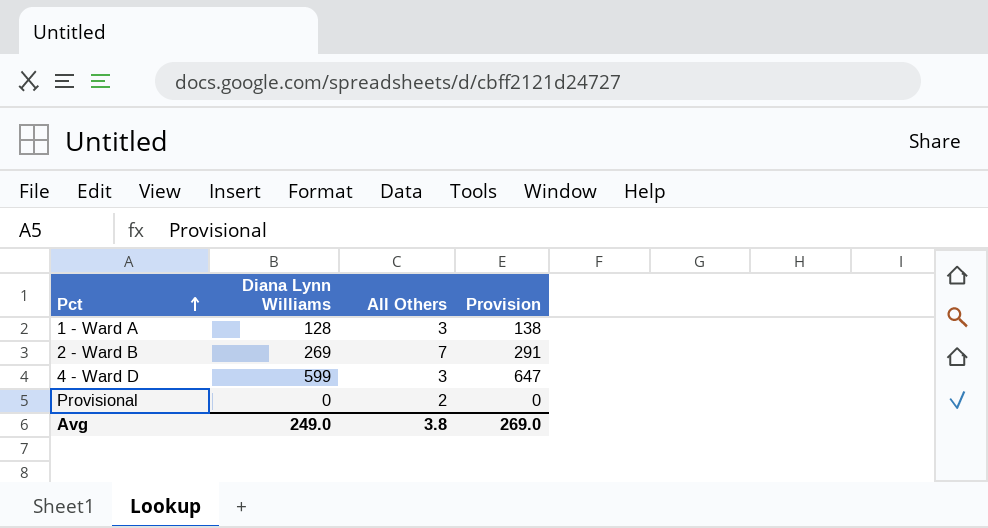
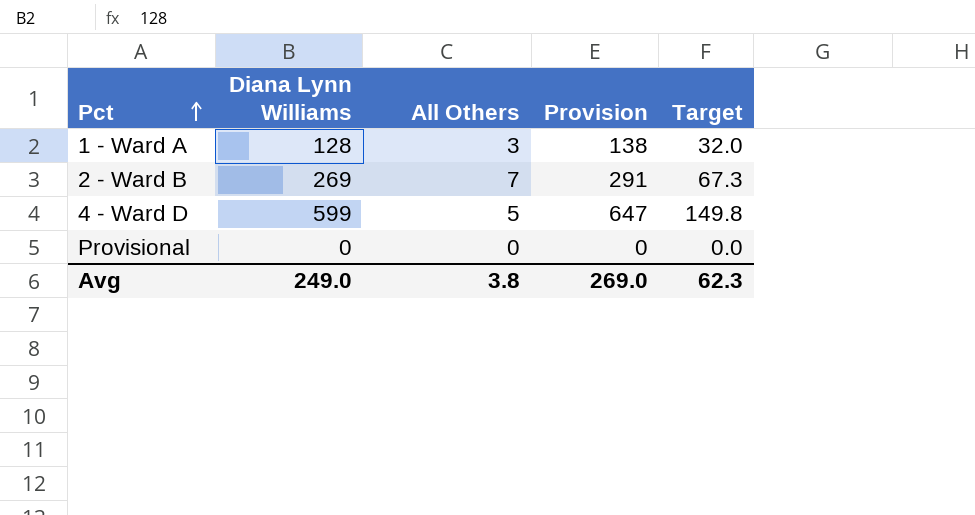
column Target | formula: none -> [Diana Lynn Williams] * 0.25
4 - Ward D | All Others: 3 -> 5
Provisional | All Others: 2 -> 0

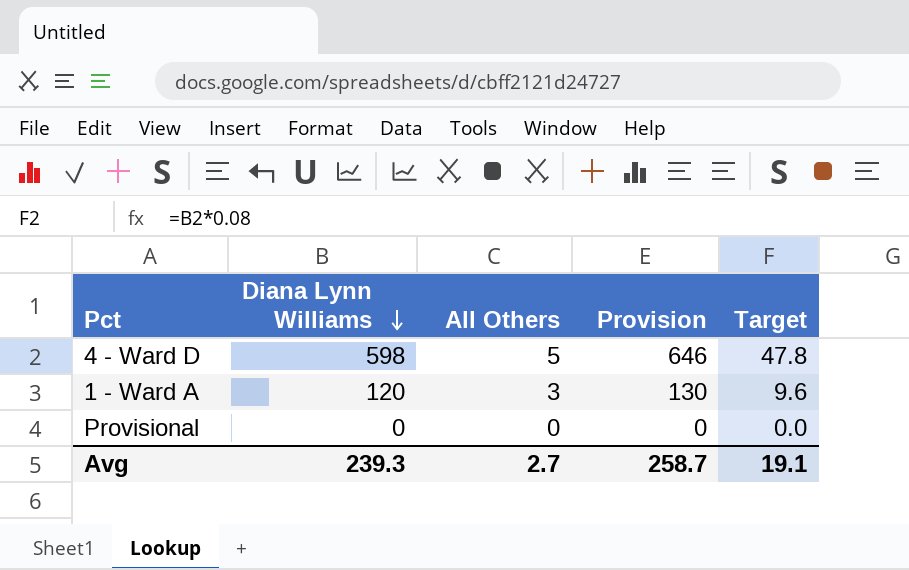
row order: Pct ascending -> Diana Lynn Williams descending
column Target | formula: [Diana Lynn Williams] * 0.25 -> [Diana Lynn Williams] * 0.08
row 2 - Ward B: 269 | 7 | 291 | 67.3 -> none
4 - Ward D | Diana Lynn Williams: 599 -> 598
4 - Ward D | Provision: 647 -> 646
1 - Ward A | Diana Lynn Williams: 128 -> 120
1 - Ward A | Provision: 138 -> 130
Avg | Diana Lynn Williams: 249.0 -> 239.3
Avg | All Others: 3.8 -> 2.7
Avg | Provision: 269.0 -> 258.7
Avg | Target: 62.3 -> 19.1

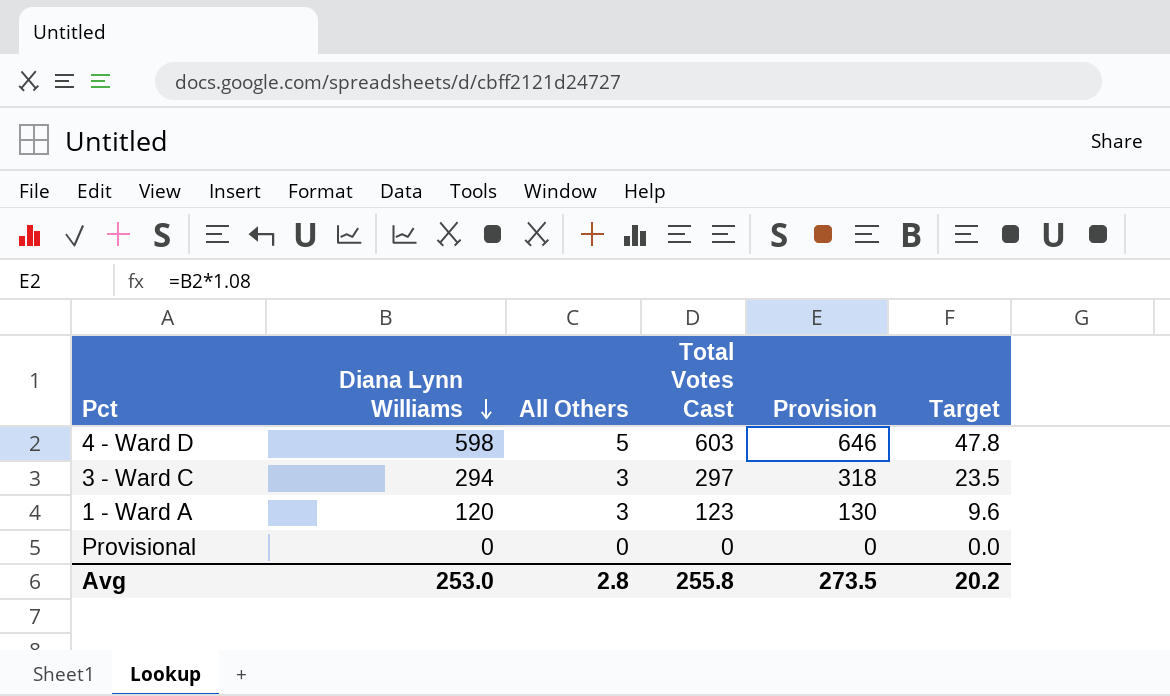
column Total Votes Cast | formula: none -> [Diana Lynn Williams] + [All Others]
row 3 - Ward C: none -> 294 | 3 | 297 | 318 | 23.5
Avg | Diana Lynn Williams: 239.3 -> 253.0
Avg | All Others: 2.7 -> 2.8
Avg | Provision: 258.7 -> 273.5
Avg | Target: 19.1 -> 20.2

